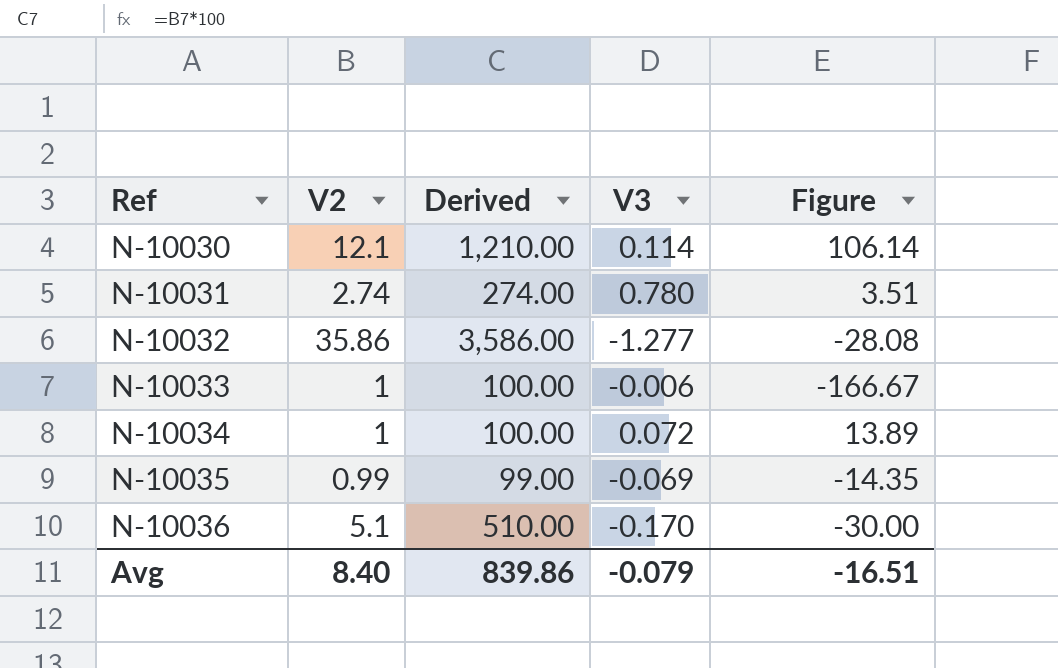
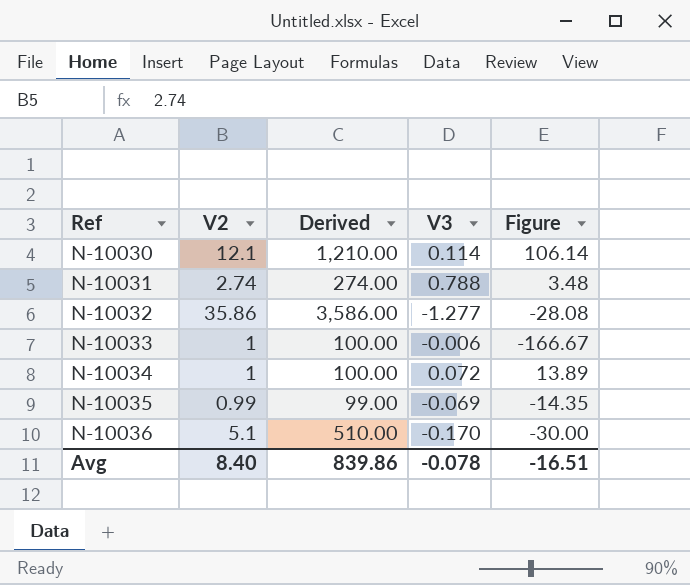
N-10031 | V3: 0.780 -> 0.788
N-10031 | Figure: 3.51 -> 3.48
Avg | V3: -0.079 -> -0.078

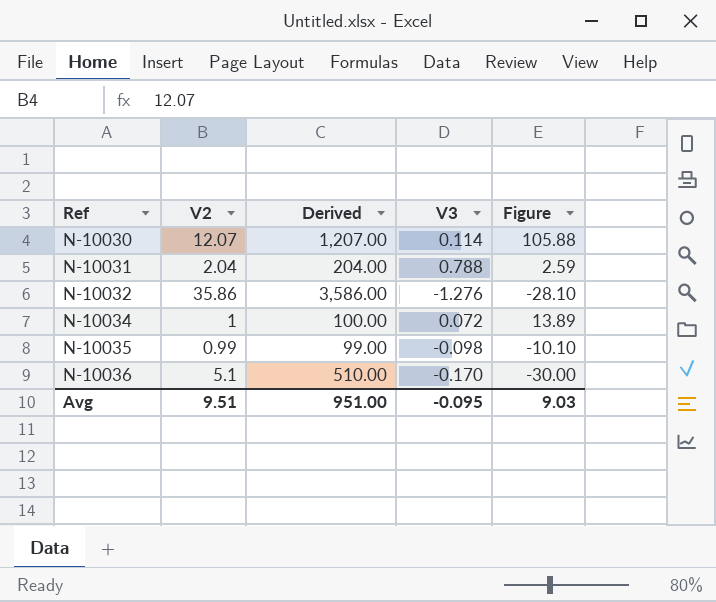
row N-10033: 1 | 100.00 | -0.006 | -166.67 -> none
N-10030 | V2: 12.1 -> 12.07
N-10030 | Derived: 1,210.00 -> 1,207.00
N-10030 | Figure: 106.14 -> 105.88
N-10031 | V2: 2.74 -> 2.04
N-10031 | Derived: 274.00 -> 204.00
N-10031 | Figure: 3.48 -> 2.59
N-10032 | V3: -1.277 -> -1.276
N-10032 | Figure: -28.08 -> -28.10
N-10035 | V3: -0.069 -> -0.098
N-10035 | Figure: -14.35 -> -10.10
Avg | V2: 8.40 -> 9.51
Avg | Derived: 839.86 -> 951.00
Avg | V3: -0.078 -> -0.095
Avg | Figure: -16.51 -> 9.03

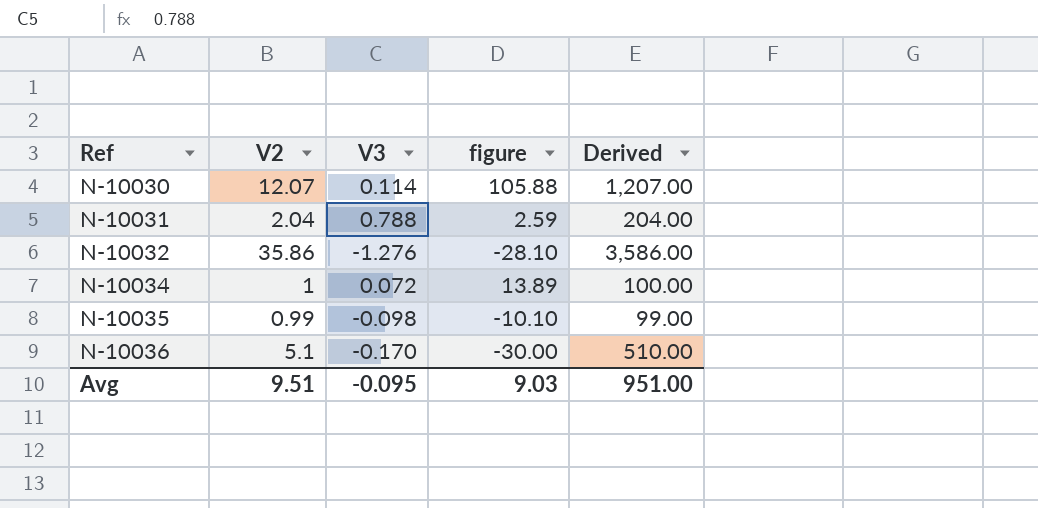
column name: Figure -> figure
column Derived | position: 3 -> 5

